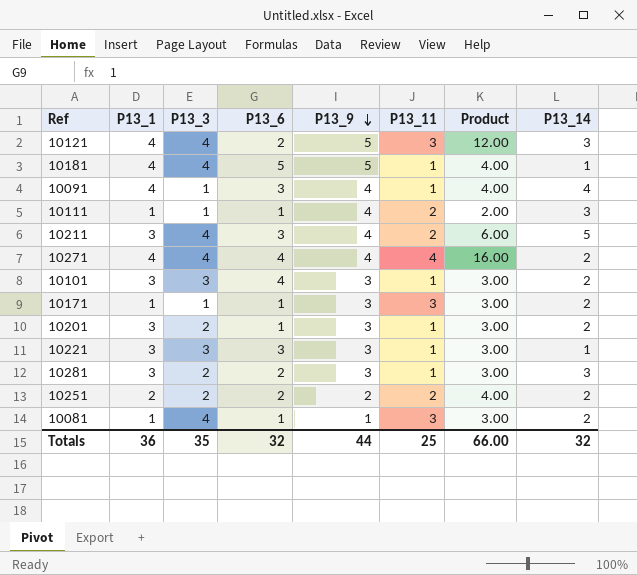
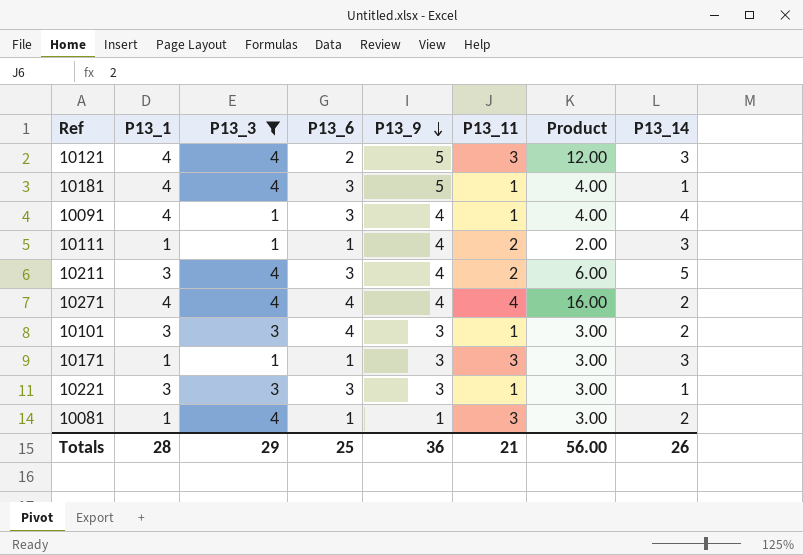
filter: none -> P13_3 != 2
10181 | P13_6: 5 -> 3
10171 | P13_14: 2 -> 3
Totals | P13_1: 36 -> 28
Totals | P13_3: 35 -> 29
Totals | P13_6: 32 -> 25
Totals | P13_9: 44 -> 36
Totals | P13_11: 25 -> 21
Totals | Product: 66.00 -> 56.00
Totals | P13_14: 32 -> 26

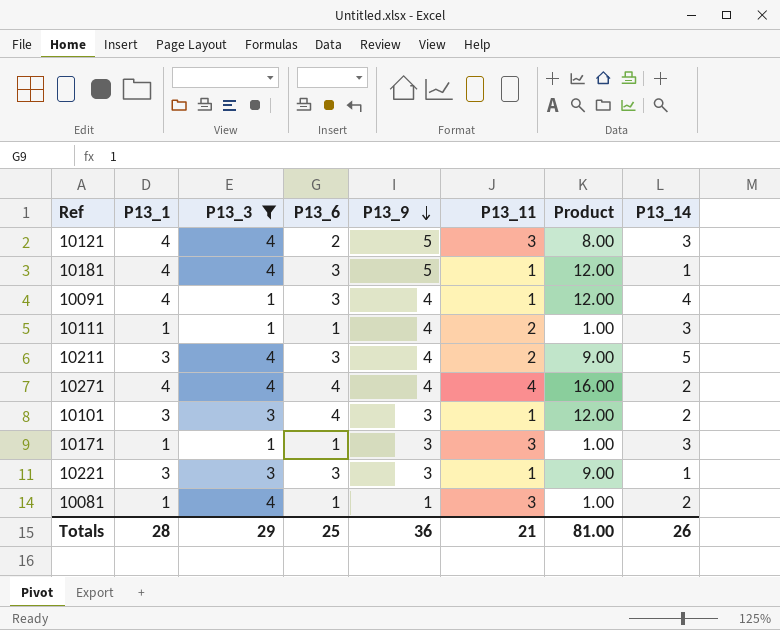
column Product | formula: [P13_1] * [P13_11] -> [P13_1] * [P13_6]
Totals | Product: 56.00 -> 81.00

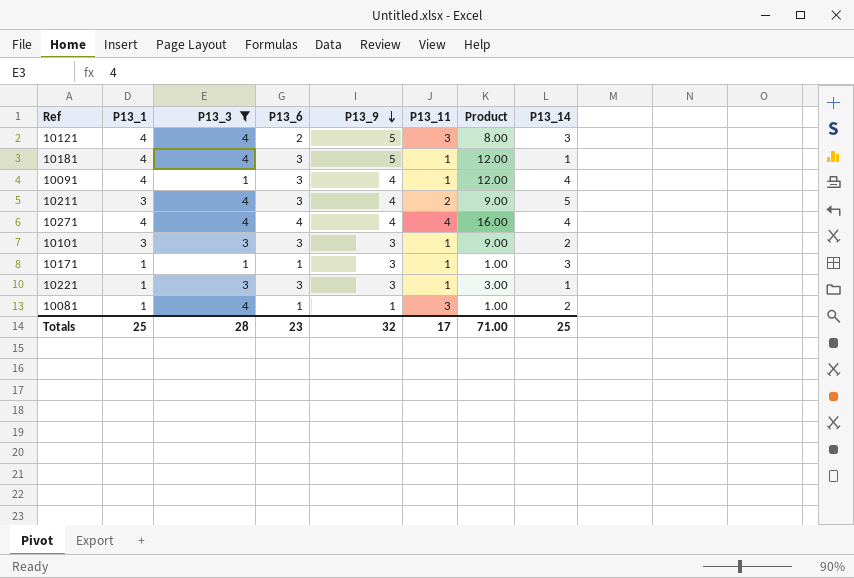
row 10111: 1 | 1 | 1 | 4 | 2 | 1.00 | 3 -> none
10271 | P13_14: 2 -> 4
10101 | P13_6: 4 -> 3
10101 | Product: 12.00 -> 9.00
10171 | P13_11: 3 -> 1
10221 | P13_1: 3 -> 1
10221 | Product: 9.00 -> 3.00
Totals | P13_1: 28 -> 25
Totals | P13_3: 29 -> 28
Totals | P13_6: 25 -> 23
Totals | P13_9: 36 -> 32
Totals | P13_11: 21 -> 17
Totals | Product: 81.00 -> 71.00
Totals | P13_14: 26 -> 25

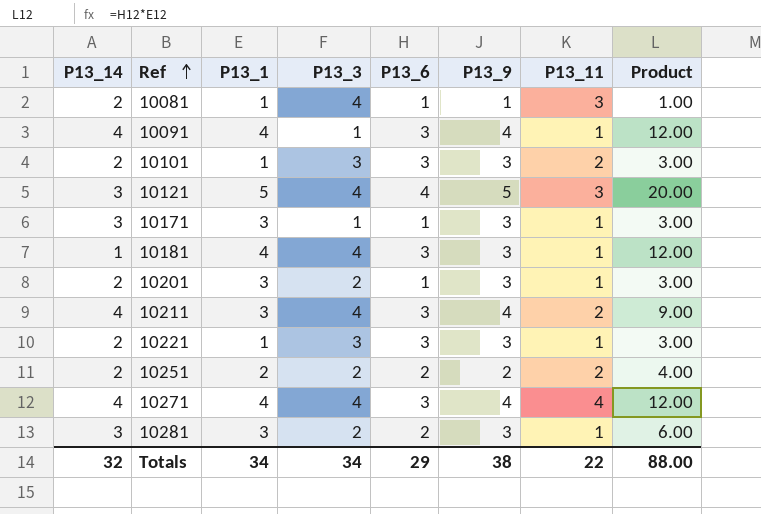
filter: P13_3 != 2 -> none
row order: P13_9 descending -> Ref ascending
column P13_14 | position: 8 -> 1
10101 | P13_1: 3 -> 1
10101 | P13_11: 1 -> 2
10101 | Product: 9.00 -> 3.00
10121 | P13_1: 4 -> 5
10121 | P13_6: 2 -> 4
10121 | Product: 8.00 -> 20.00
10171 | P13_1: 1 -> 3
10171 | Product: 1.00 -> 3.00
10181 | P13_9: 5 -> 3
10211 | P13_14: 5 -> 4
10221 | P13_14: 1 -> 2
10271 | P13_6: 4 -> 3
10271 | Product: 16.00 -> 12.00
Totals | P13_14: 25 -> 32
Totals | P13_1: 25 -> 34
Totals | P13_3: 28 -> 34
Totals | P13_6: 23 -> 29
Totals | P13_9: 32 -> 38
Totals | P13_11: 17 -> 22
Totals | Product: 71.00 -> 88.00

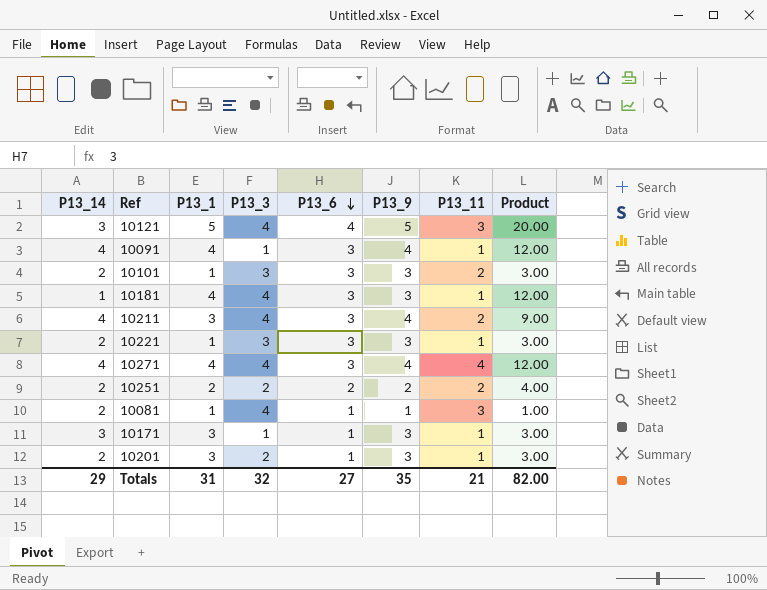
row order: Ref ascending -> P13_6 descending
row 10281: 3 | 3 | 2 | 2 | 3 | 1 | 6.00 -> none
Totals | P13_14: 32 -> 29
Totals | P13_1: 34 -> 31
Totals | P13_3: 34 -> 32
Totals | P13_6: 29 -> 27
Totals | P13_9: 38 -> 35
Totals | P13_11: 22 -> 21
Totals | Product: 88.00 -> 82.00

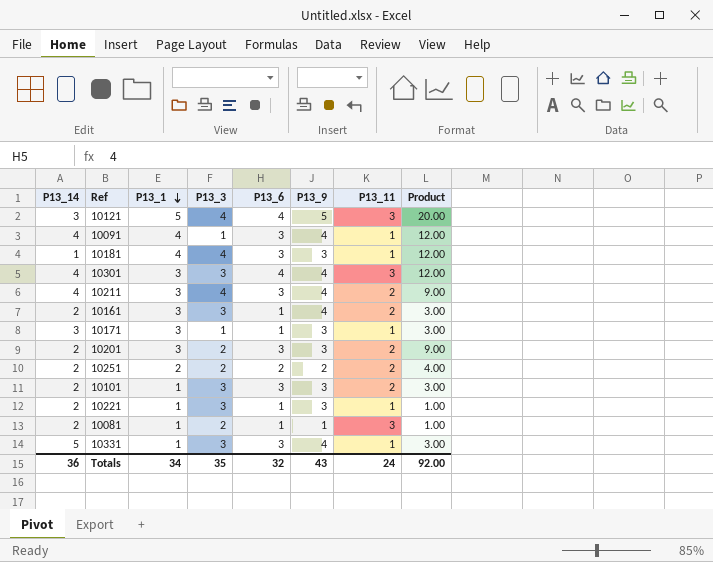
row order: P13_6 descending -> P13_1 descending
row 10271: 4 | 4 | 4 | 3 | 4 | 4 | 12.00 -> none
row 10301: none -> 4 | 3 | 3 | 4 | 4 | 3 | 12.00
row 10161: none -> 2 | 3 | 3 | 1 | 4 | 2 | 3.00
10201 | P13_6: 1 -> 3
10201 | P13_11: 1 -> 2
10201 | Product: 3.00 -> 9.00
10221 | P13_6: 3 -> 1
10221 | Product: 3.00 -> 1.00
10081 | P13_3: 4 -> 2
row 10331: none -> 5 | 1 | 3 | 3 | 4 | 1 | 3.00
Totals | P13_14: 29 -> 36
Totals | P13_1: 31 -> 34
Totals | P13_3: 32 -> 35
Totals | P13_6: 27 -> 32
Totals | P13_9: 35 -> 43
Totals | P13_11: 21 -> 24
Totals | Product: 82.00 -> 92.00

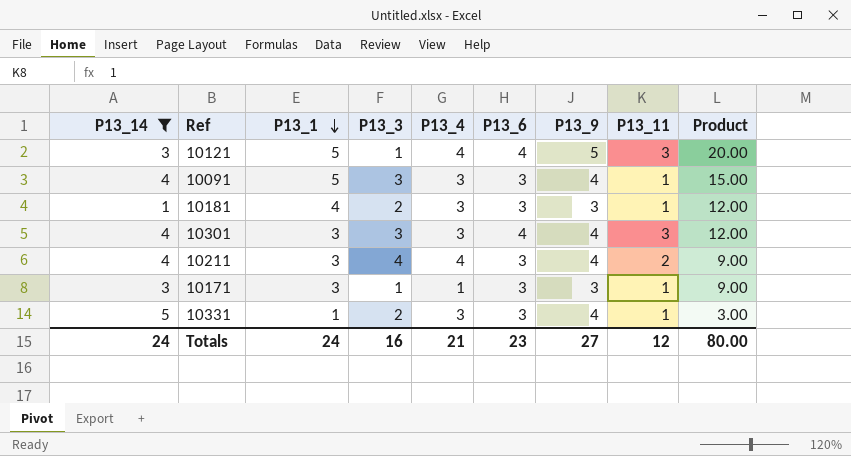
filter: none -> P13_14 != 2
column P13_4 | position: none -> 5
10121 | P13_3: 4 -> 1
10091 | P13_1: 4 -> 5
10091 | P13_3: 1 -> 3
10091 | Product: 12.00 -> 15.00
10181 | P13_3: 4 -> 2
10171 | P13_6: 1 -> 3
10171 | Product: 3.00 -> 9.00
10331 | P13_3: 3 -> 2
Totals | P13_14: 36 -> 24
Totals | P13_1: 34 -> 24
Totals | P13_3: 35 -> 16
Totals | P13_6: 32 -> 23
Totals | P13_9: 43 -> 27
Totals | P13_11: 24 -> 12
Totals | Product: 92.00 -> 80.00

